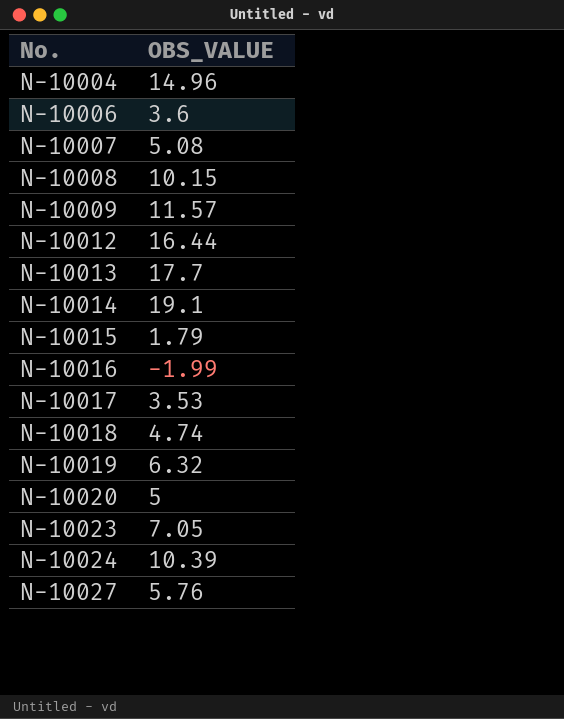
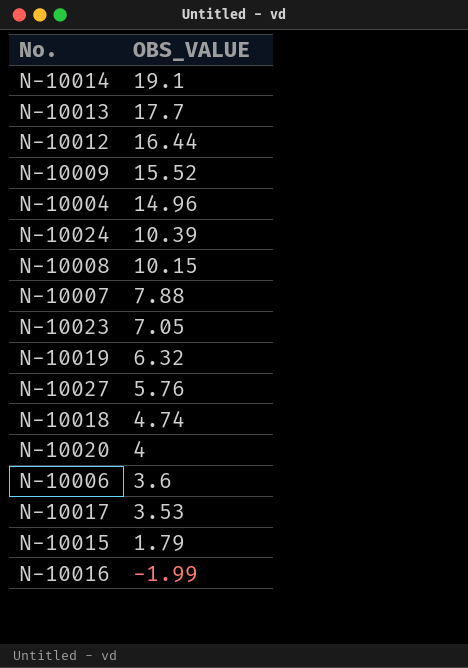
row order: No. ascending -> OBS_VALUE descending
N-10009 | OBS_VALUE: 11.57 -> 15.52
N-10007 | OBS_VALUE: 5.08 -> 7.88
N-10020 | OBS_VALUE: 5 -> 4

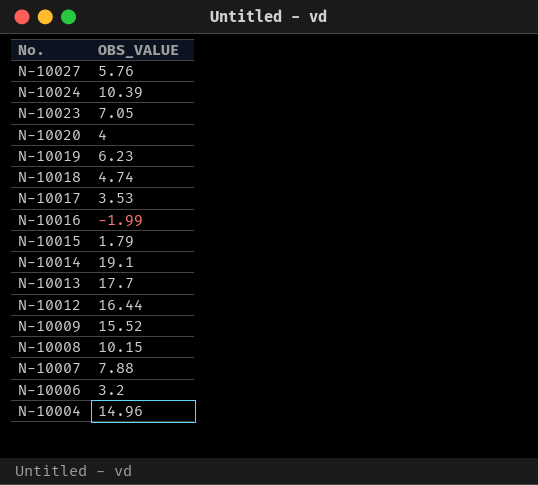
row order: OBS_VALUE descending -> No. descending
N-10019 | OBS_VALUE: 6.32 -> 6.23
N-10006 | OBS_VALUE: 3.6 -> 3.2

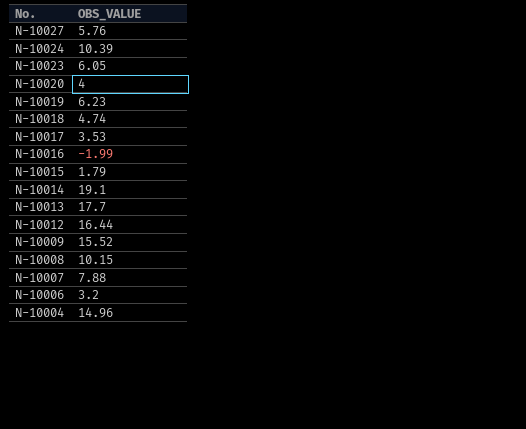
N-10023 | OBS_VALUE: 7.05 -> 6.05

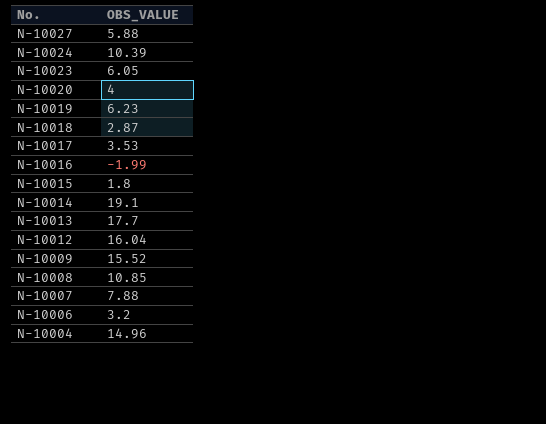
N-10027 | OBS_VALUE: 5.76 -> 5.88
N-10018 | OBS_VALUE: 4.74 -> 2.87
N-10015 | OBS_VALUE: 1.79 -> 1.8
N-10012 | OBS_VALUE: 16.44 -> 16.04
N-10008 | OBS_VALUE: 10.15 -> 10.85

